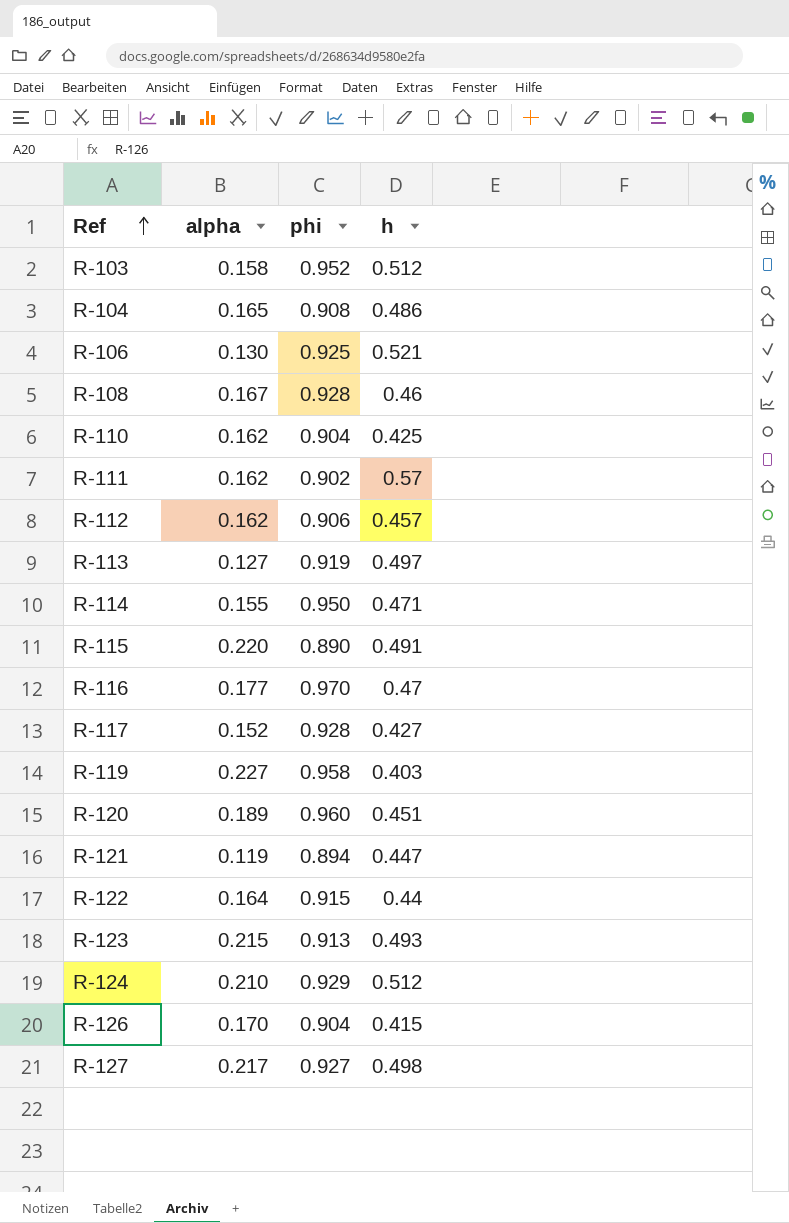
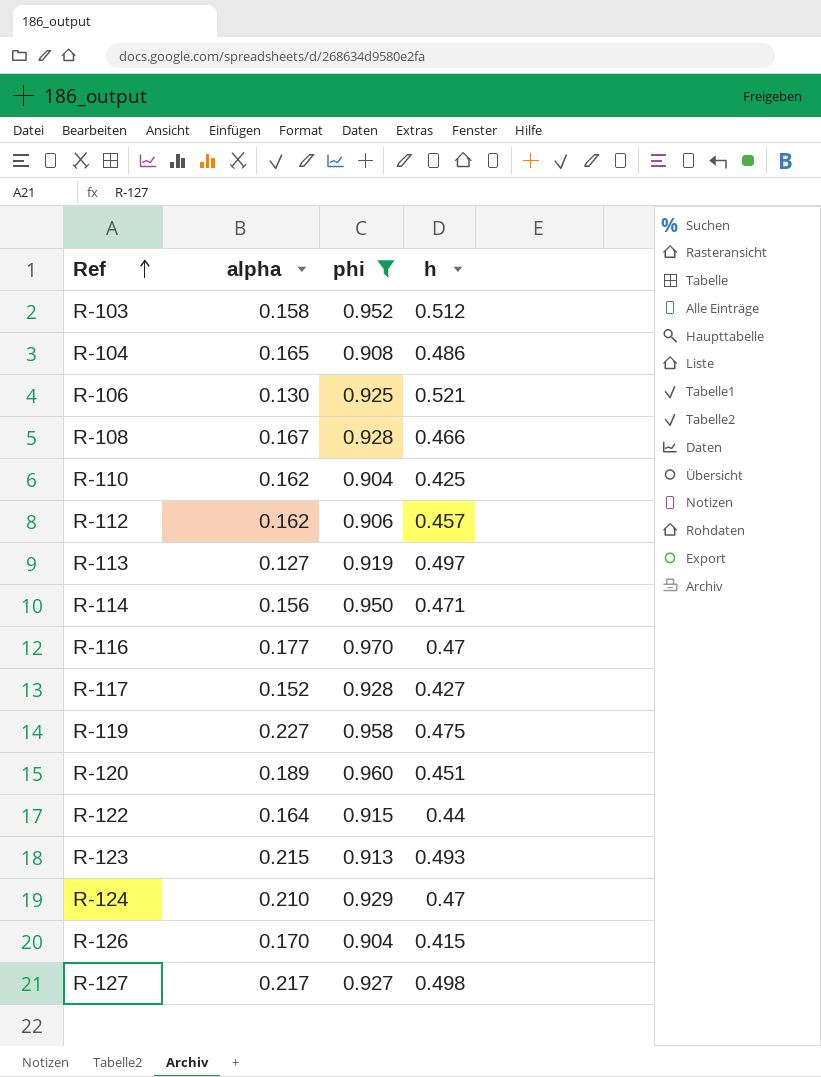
filter: none -> phi >= 0.904
R-108 | h: 0.46 -> 0.466
R-114 | alpha: 0.155 -> 0.156
R-119 | h: 0.403 -> 0.475
R-124 | h: 0.512 -> 0.47

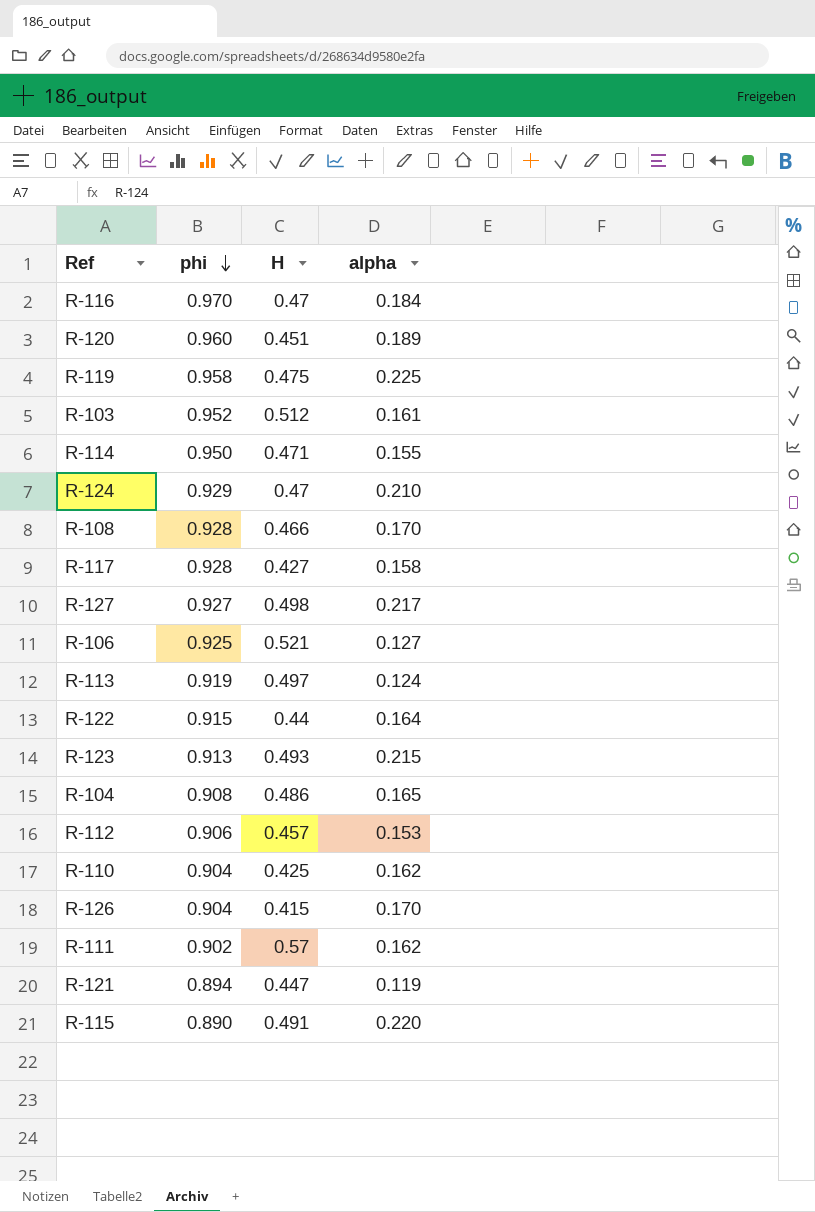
filter: phi >= 0.904 -> none
row order: Ref ascending -> phi descending
column name: h -> H
column alpha | position: 2 -> 4
R-116 | alpha: 0.177 -> 0.184
R-119 | alpha: 0.227 -> 0.225
R-103 | alpha: 0.158 -> 0.161
R-114 | alpha: 0.156 -> 0.155
R-108 | alpha: 0.167 -> 0.170
R-117 | alpha: 0.152 -> 0.158
R-106 | alpha: 0.130 -> 0.127
R-113 | alpha: 0.127 -> 0.124
R-112 | alpha: 0.162 -> 0.153

